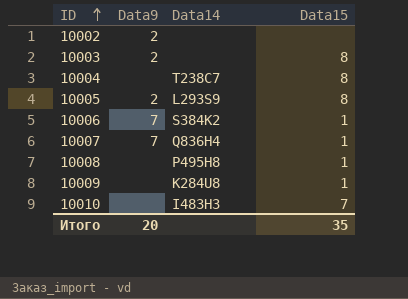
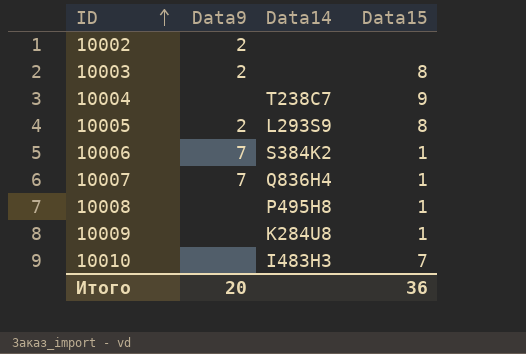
10004 | Data15: 8 -> 9
Итого | Data15: 35 -> 36

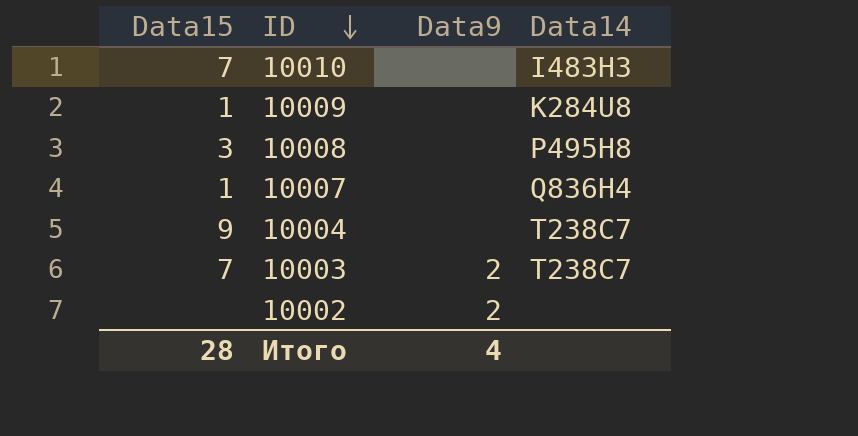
row order: ID ascending -> ID descending
column Data15 | position: 4 -> 1
row 10005: 2 | L293S9 | 8 -> none
row 10006: 7 | S384K2 | 1 -> none
10008 | Data15: 1 -> 3
10007 | Data9: 7 -> none
10003 | Data15: 8 -> 7
10003 | Data14: none -> T238C7
Итого | Data15: 36 -> 28
Итого | Data9: 20 -> 4

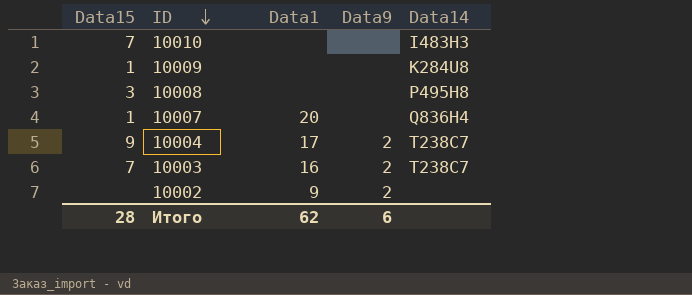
column Data1 | position: none -> 3
10004 | Data9: none -> 2
Итого | Data9: 4 -> 6

